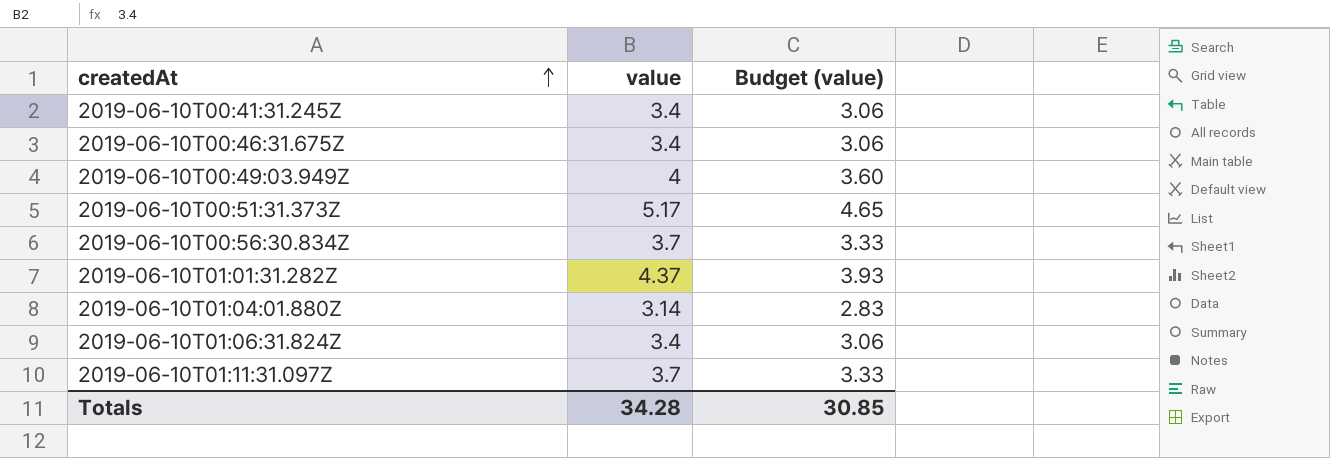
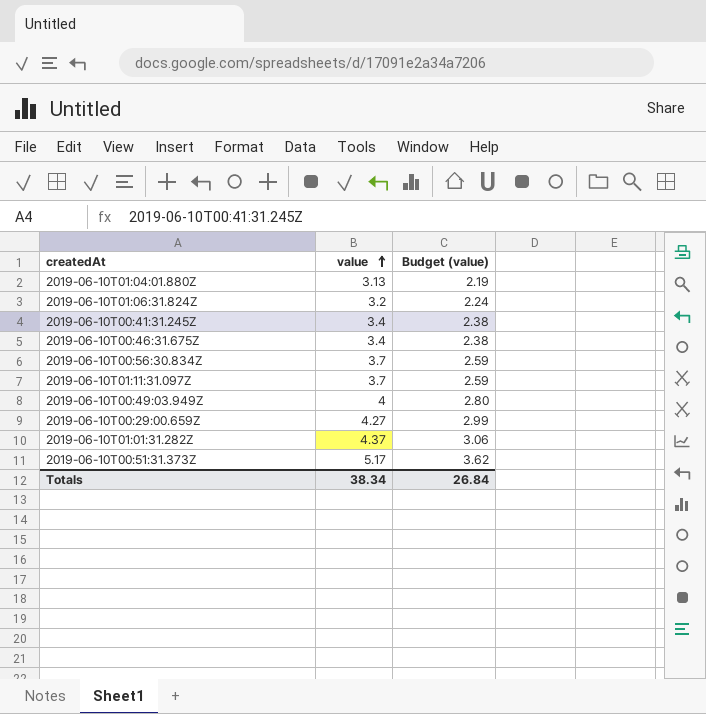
row order: createdAt ascending -> value ascending
column Budget (value) | formula: [value] * 0.9 -> [value] * 0.7
2019-06-10T01:04:01.880Z | value: 3.14 -> 3.13
2019-06-10T01:06:31.824Z | value: 3.4 -> 3.2
row 2019-06-10T00:29:00.659Z: none -> 4.27 | 2.99
Totals | value: 34.28 -> 38.34
Totals | Budget (value): 30.85 -> 26.84

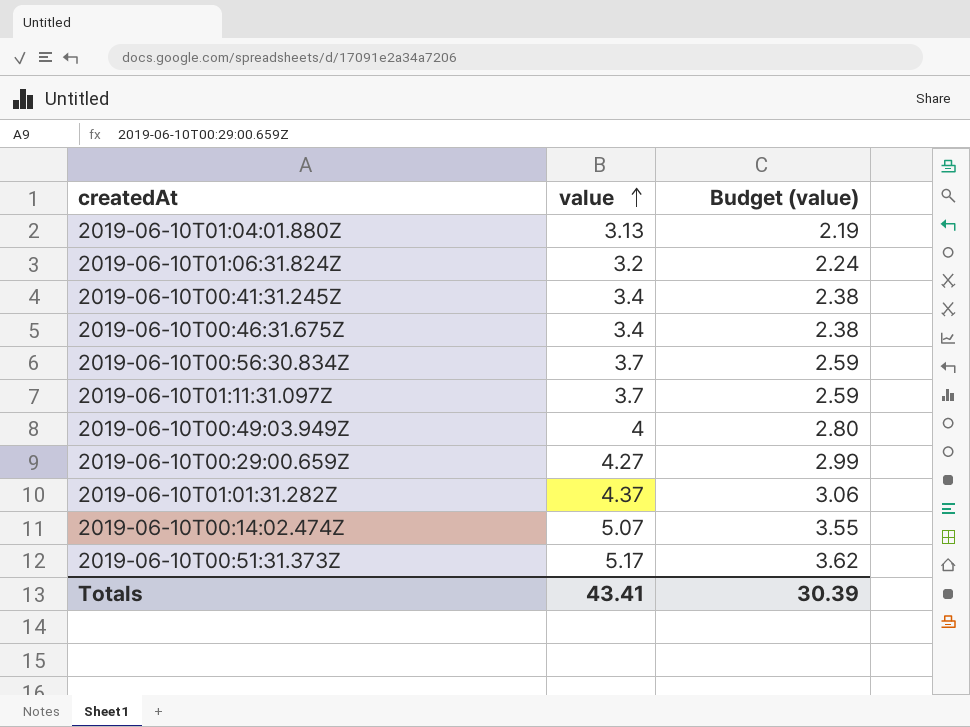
row 2019-06-10T00:14:02.474Z: none -> 5.07 | 3.55
Totals | value: 38.34 -> 43.41
Totals | Budget (value): 26.84 -> 30.39

